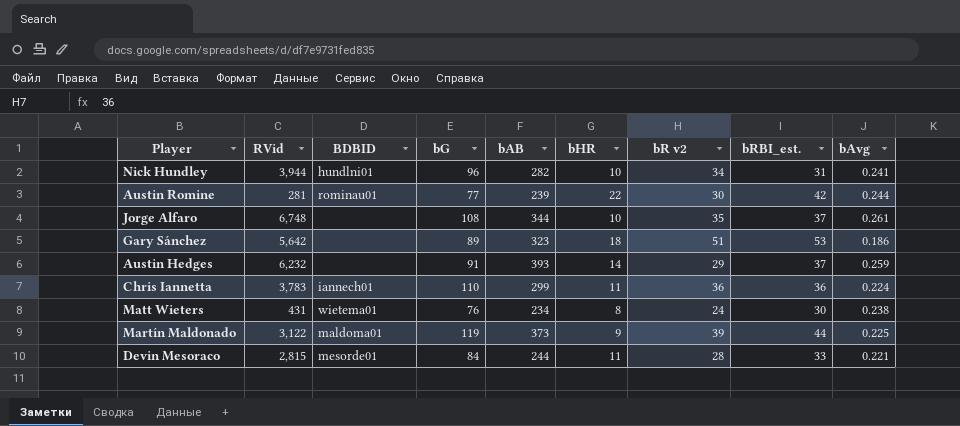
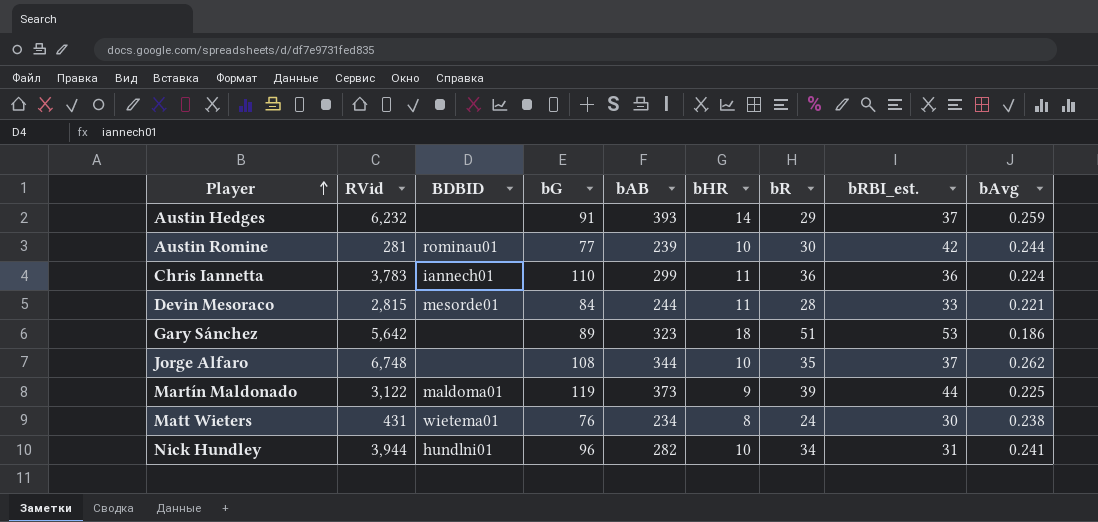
row order: none -> Player ascending
column name: bR v2 -> bR
Austin Romine | bHR: 22 -> 10
Jorge Alfaro | bAvg: 0.261 -> 0.262

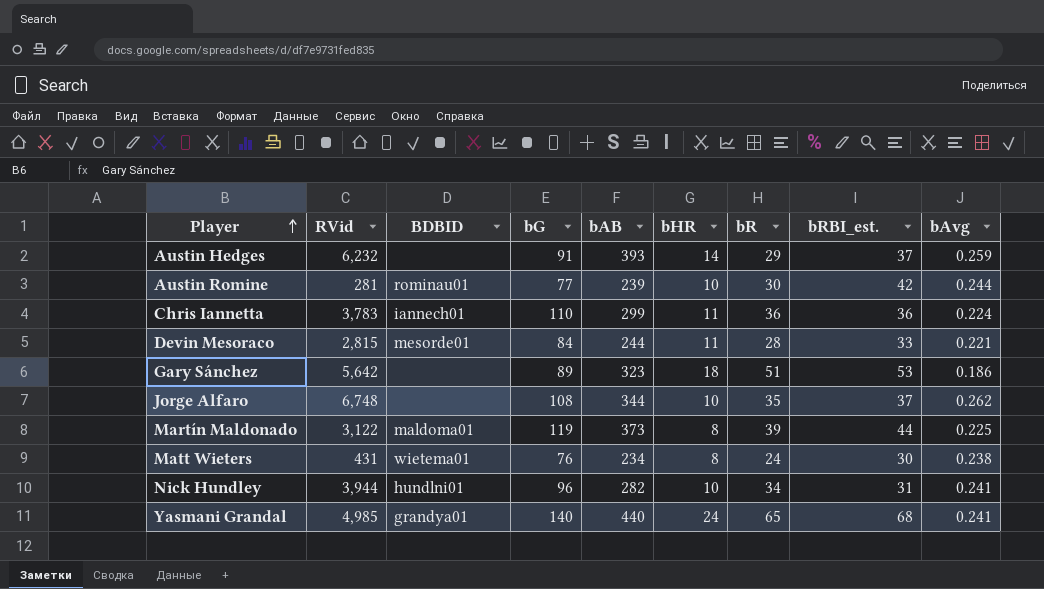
Martín Maldonado | bHR: 9 -> 8
row Yasmani Grandal: none -> 4,985 | grandya01 | 140 | 440 | 24 | 65 | 68 | 0.241

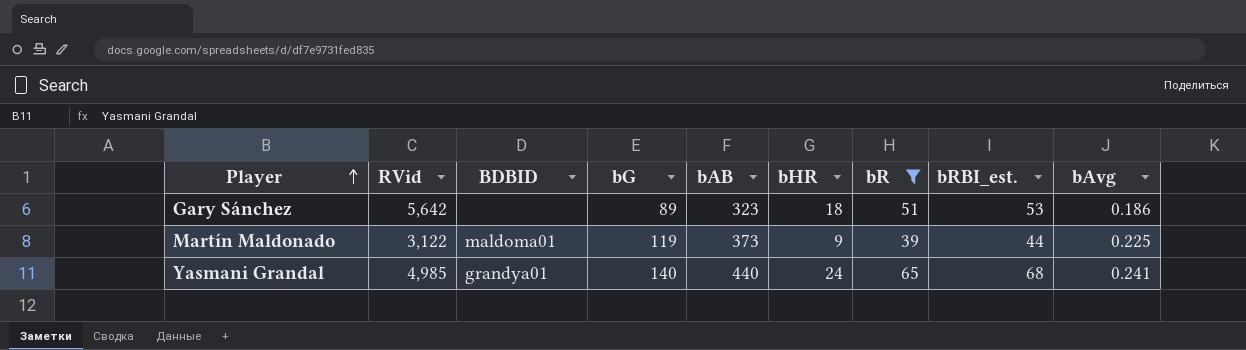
filter: none -> bR >= 39
Martín Maldonado | bHR: 8 -> 9

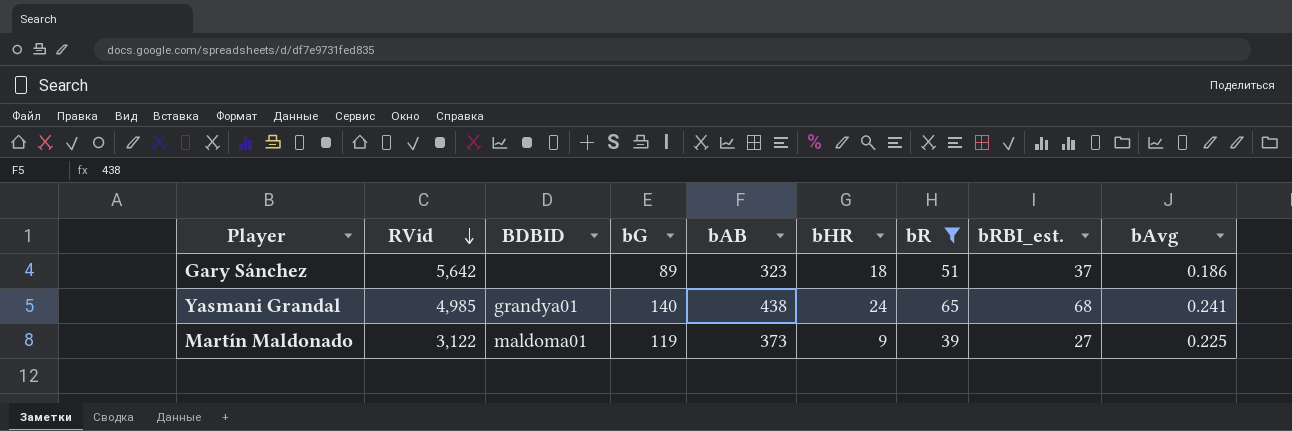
row order: Player ascending -> RVid descending
Gary Sánchez | bRBI_est.: 53 -> 37
Yasmani Grandal | bAB: 440 -> 438
Martín Maldonado | bRBI_est.: 44 -> 27

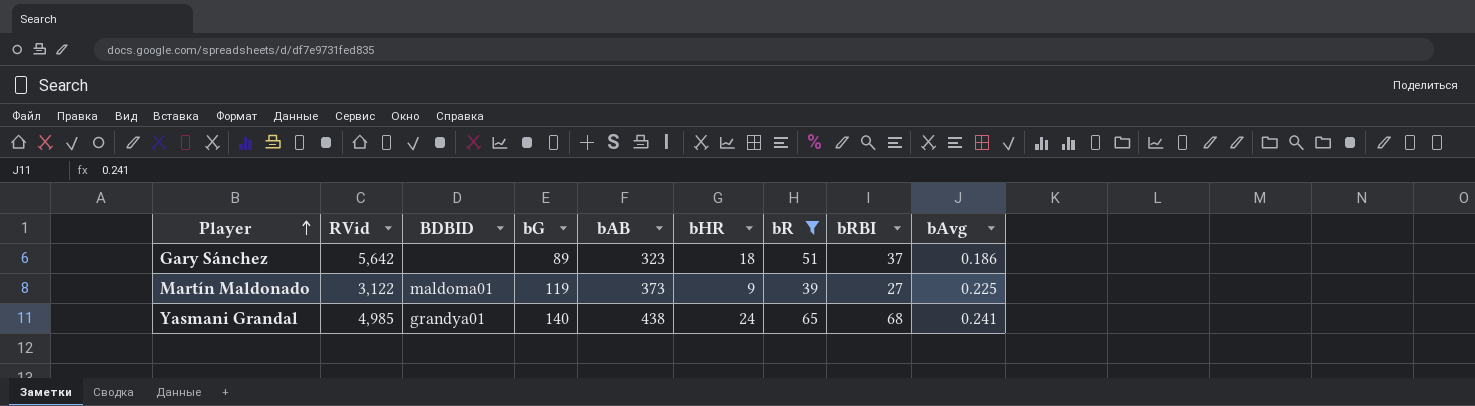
row order: RVid descending -> Player ascending
column name: bRBI_est. -> bRBI

